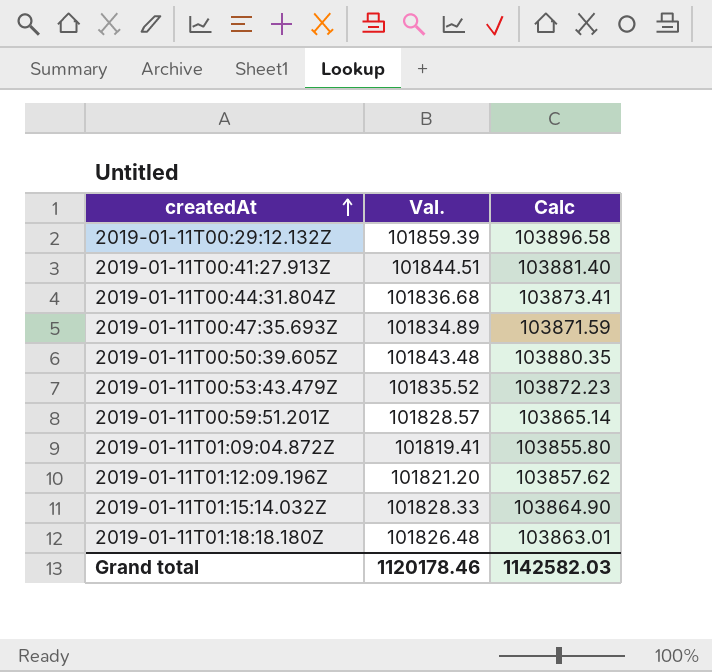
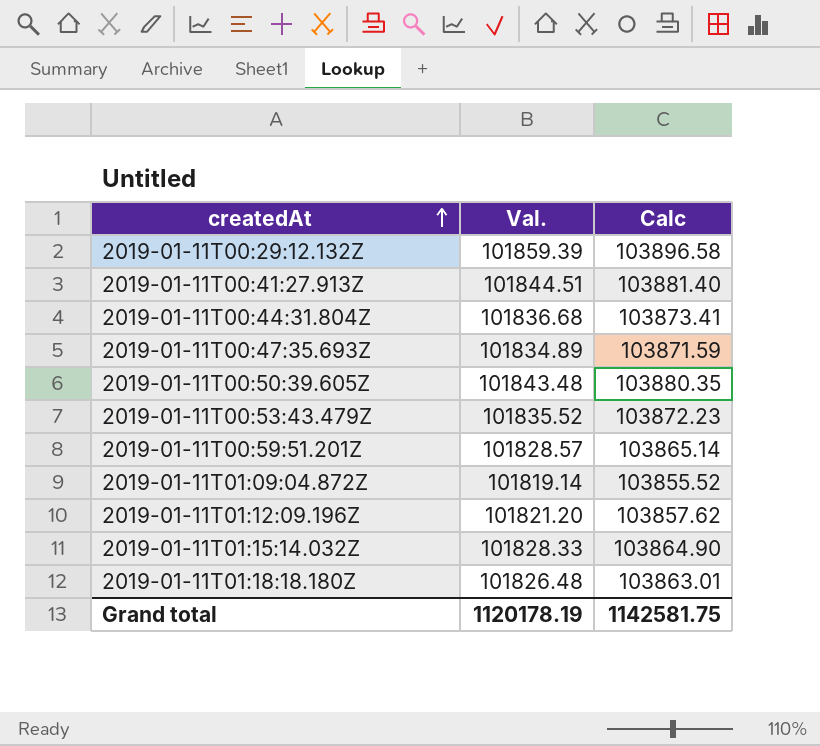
2019-01-11T01:09:04.872Z | Val.: 101819.41 -> 101819.14
2019-01-11T01:09:04.872Z | Calc: 103855.80 -> 103855.52
Grand total | Val.: 1120178.46 -> 1120178.19
Grand total | Calc: 1142582.03 -> 1142581.75

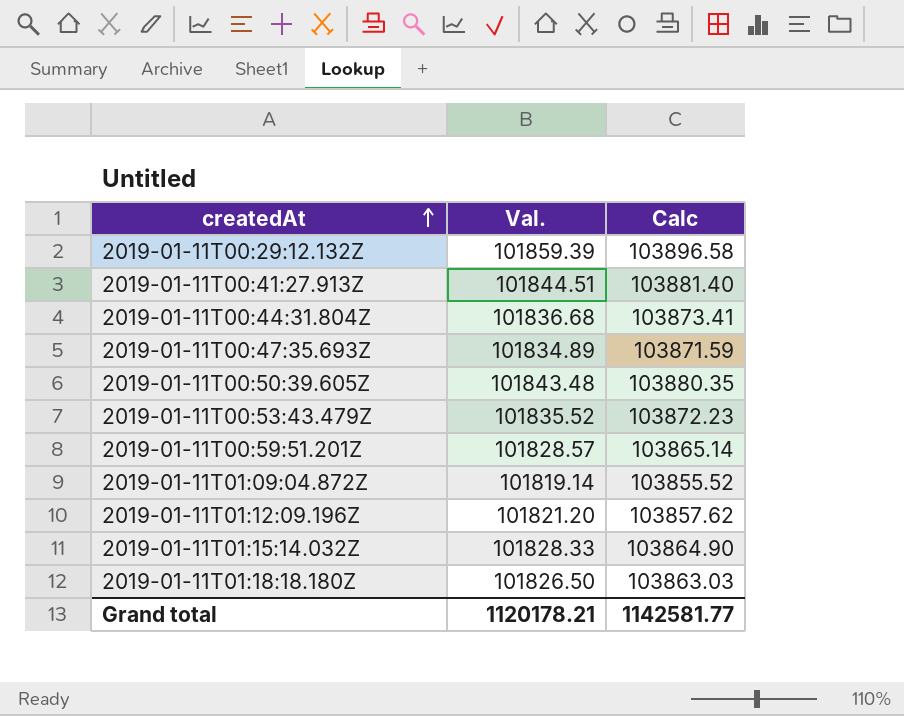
2019-01-11T01:18:18.180Z | Val.: 101826.48 -> 101826.50
2019-01-11T01:18:18.180Z | Calc: 103863.01 -> 103863.03
Grand total | Val.: 1120178.19 -> 1120178.21
Grand total | Calc: 1142581.75 -> 1142581.77

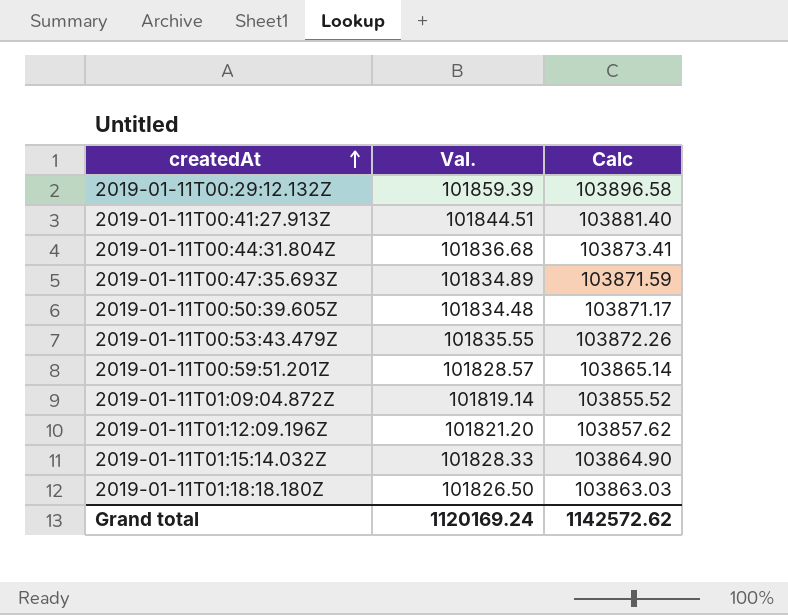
2019-01-11T00:50:39.605Z | Val.: 101843.48 -> 101834.48
2019-01-11T00:50:39.605Z | Calc: 103880.35 -> 103871.17
2019-01-11T00:53:43.479Z | Val.: 101835.52 -> 101835.55
2019-01-11T00:53:43.479Z | Calc: 103872.23 -> 103872.26
Grand total | Val.: 1120178.21 -> 1120169.24
Grand total | Calc: 1142581.77 -> 1142572.62

